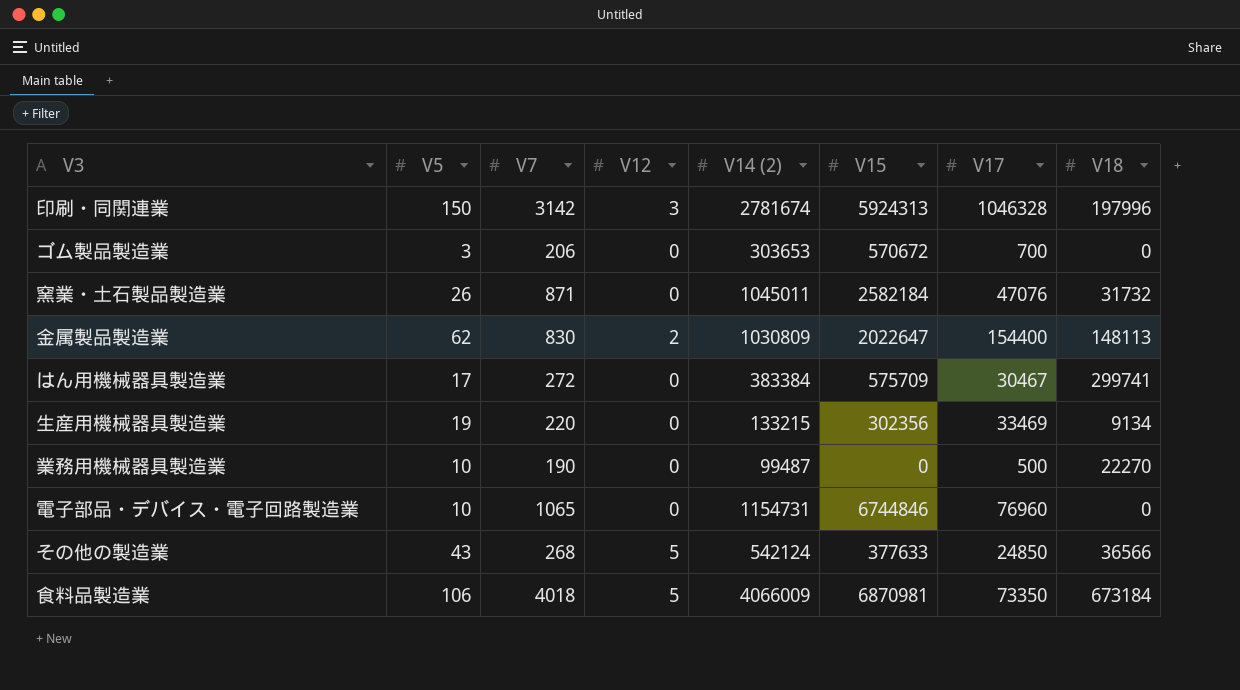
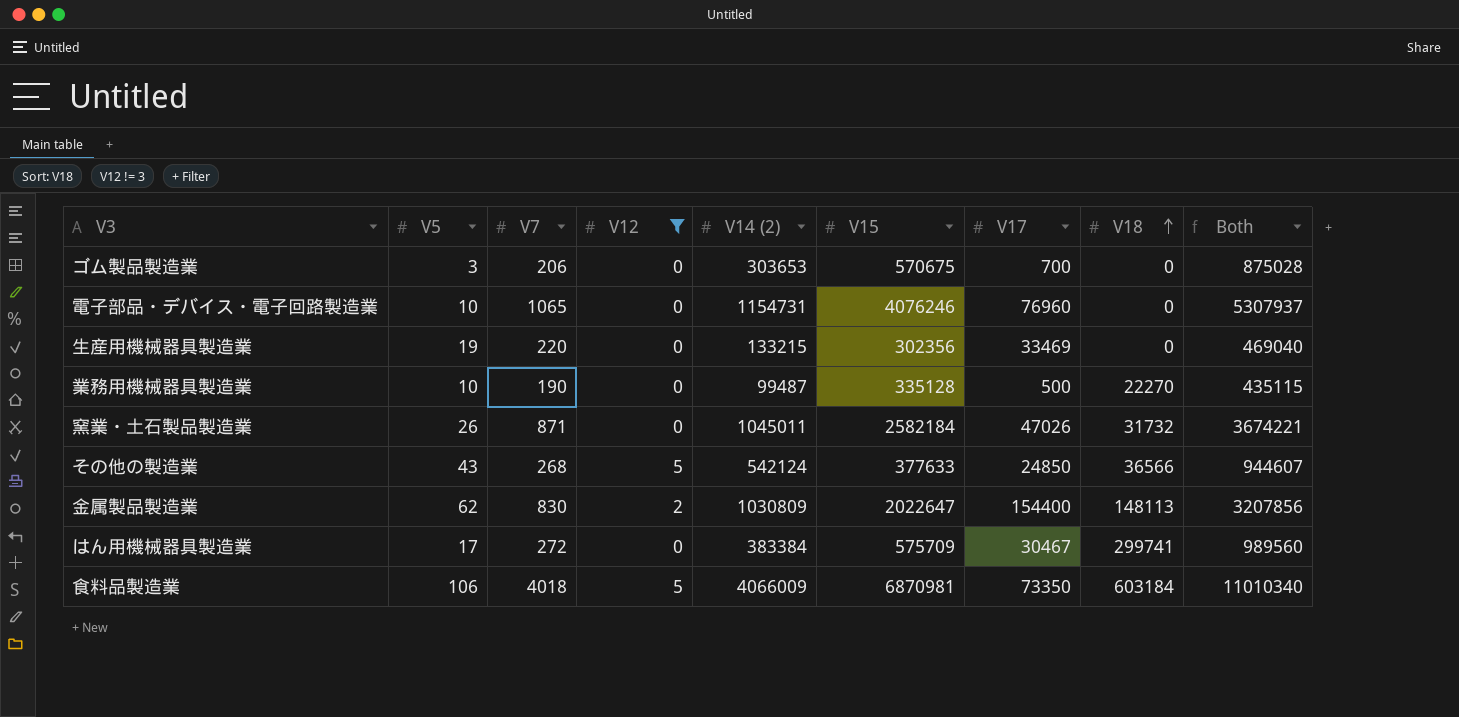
filter: none -> V12 != 3
row order: none -> V18 ascending
column Both | formula: none -> [V14 (2)] + [V15] + [V17]
ゴム製品製造業 | V15: 570672 -> 570675
電子部品・デバイス・電子回路製造業 | V15: 6744846 -> 4076246
生産用機械器具製造業 | V18: 9134 -> 0
業務用機械器具製造業 | V15: 0 -> 335128
窯業・土石製品製造業 | V17: 47076 -> 47026
食料品製造業 | V18: 673184 -> 603184

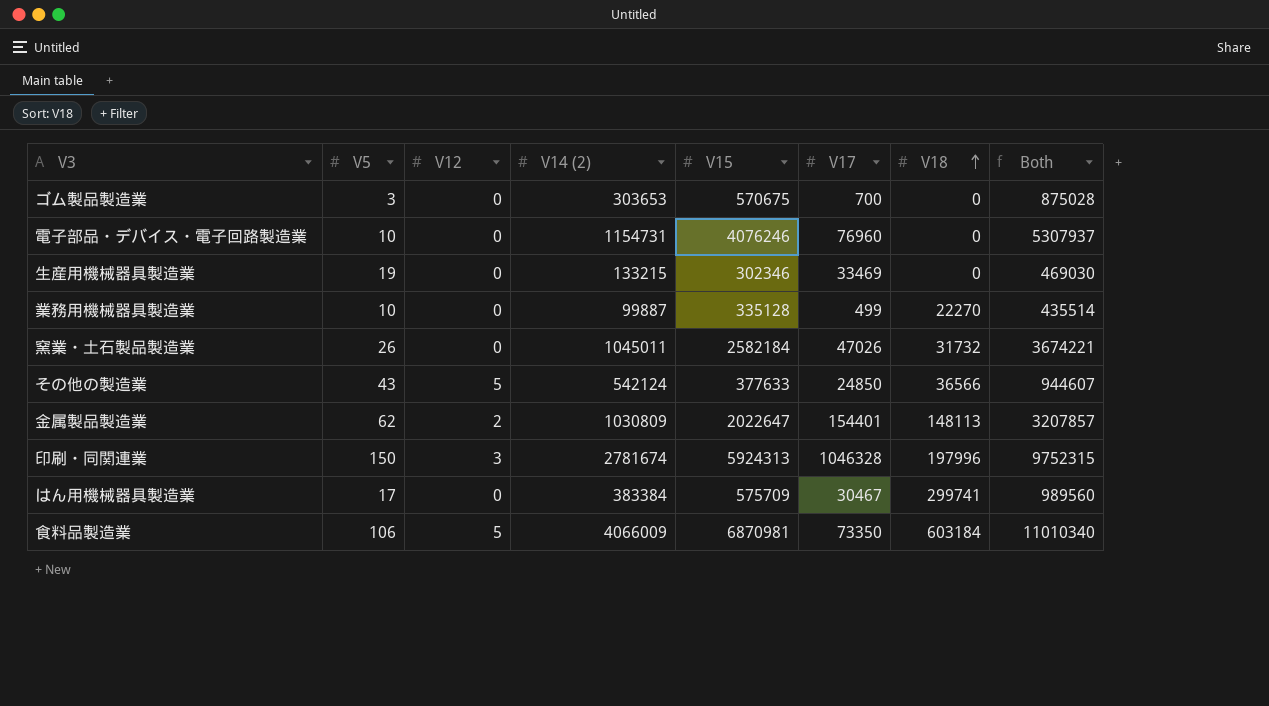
filter: V12 != 3 -> none
column V7 | position: 3 -> none
生産用機械器具製造業 | V15: 302356 -> 302346
生産用機械器具製造業 | Both: 469040 -> 469030
業務用機械器具製造業 | V14 (2): 99487 -> 99887
業務用機械器具製造業 | V17: 500 -> 499
業務用機械器具製造業 | Both: 435115 -> 435514
金属製品製造業 | V17: 154400 -> 154401
金属製品製造業 | Both: 3207856 -> 3207857

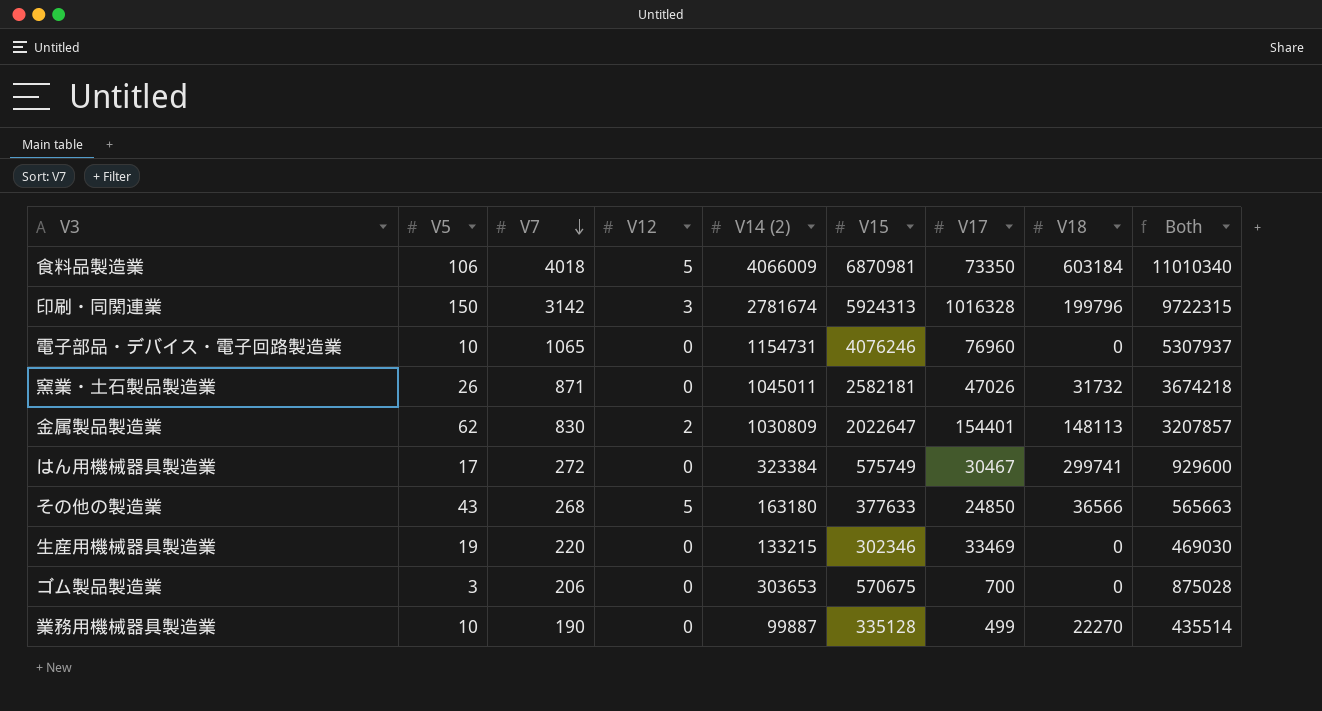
row order: V18 ascending -> V7 descending
column V7 | position: none -> 3
印刷・同関連業 | V17: 1046328 -> 1016328
印刷・同関連業 | V18: 197996 -> 199796
印刷・同関連業 | Both: 9752315 -> 9722315
窯業・土石製品製造業 | V15: 2582184 -> 2582181
窯業・土石製品製造業 | Both: 3674221 -> 3674218
はん用機械器具製造業 | V14 (2): 383384 -> 323384
はん用機械器具製造業 | V15: 575709 -> 575749
はん用機械器具製造業 | Both: 989560 -> 929600
その他の製造業 | V14 (2): 542124 -> 163180
その他の製造業 | Both: 944607 -> 565663

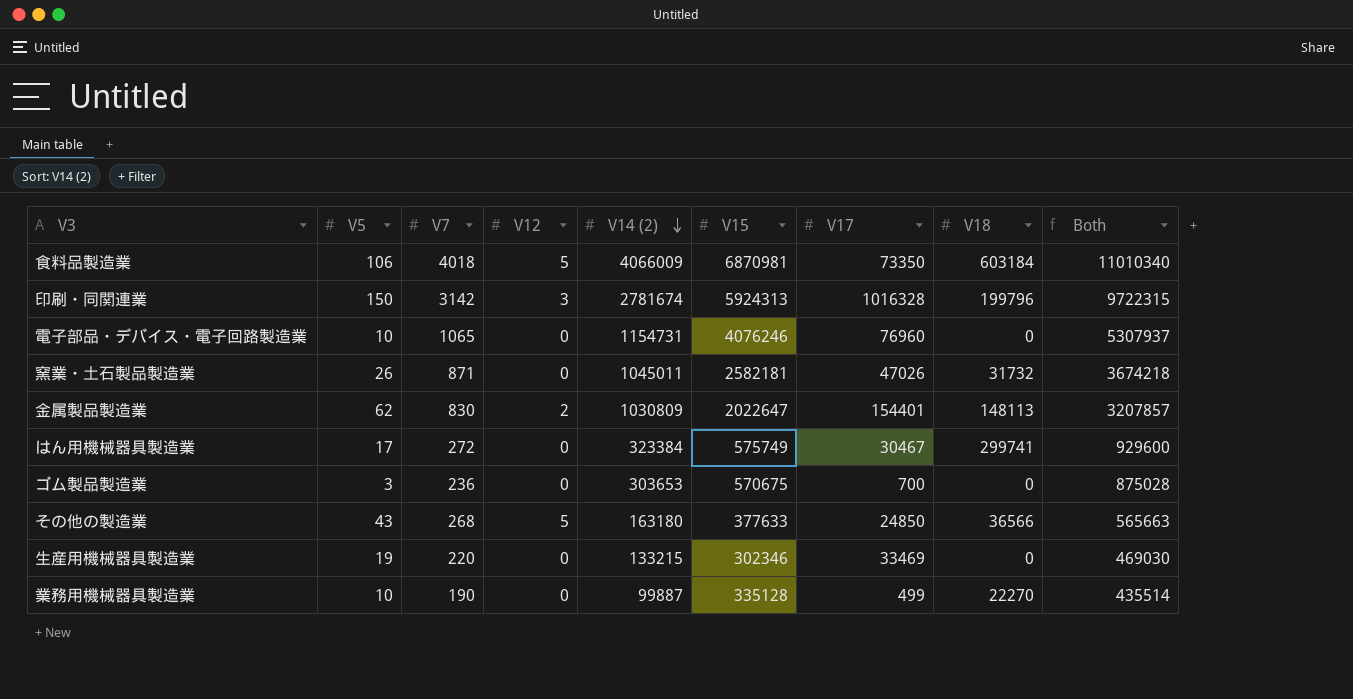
row order: V7 descending -> V14 (2) descending
ゴム製品製造業 | V7: 206 -> 236

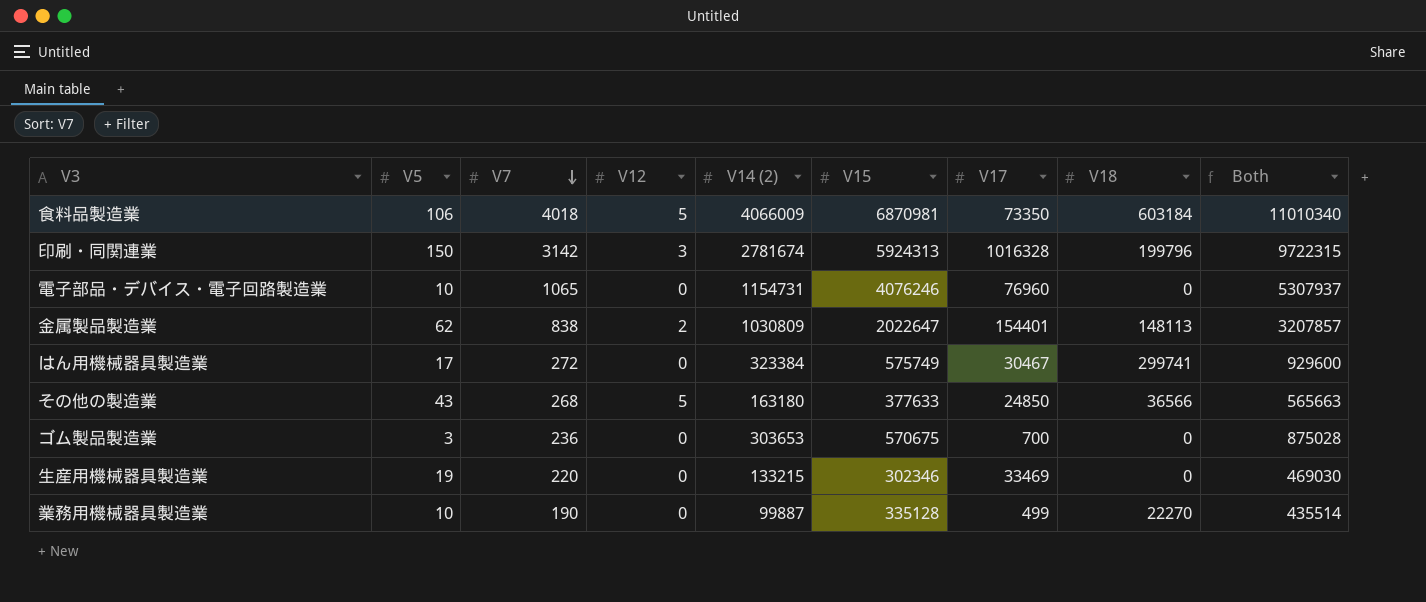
row order: V14 (2) descending -> V7 descending
row 窯業・土石製品製造業: 26 | 871 | 0 | 1045011 | 2582181 | 47026 | 31732 | 3674218 -> none
金属製品製造業 | V7: 830 -> 838

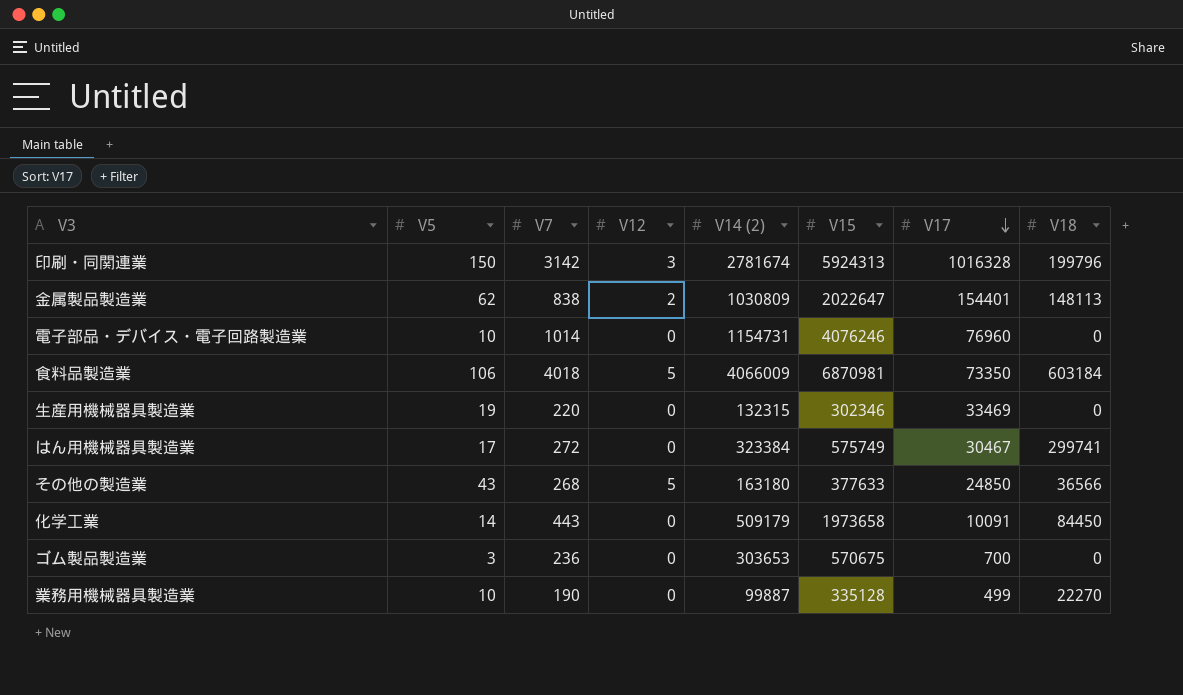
row order: V7 descending -> V17 descending
column Both | formula: [V14 (2)] + [V15] + [V17] -> none
電子部品・デバイス・電子回路製造業 | V7: 1065 -> 1014
生産用機械器具製造業 | V14 (2): 133215 -> 132315
row 化学工業: none -> 14 | 443 | 0 | 509179 | 1973658 | 10091 | 84450

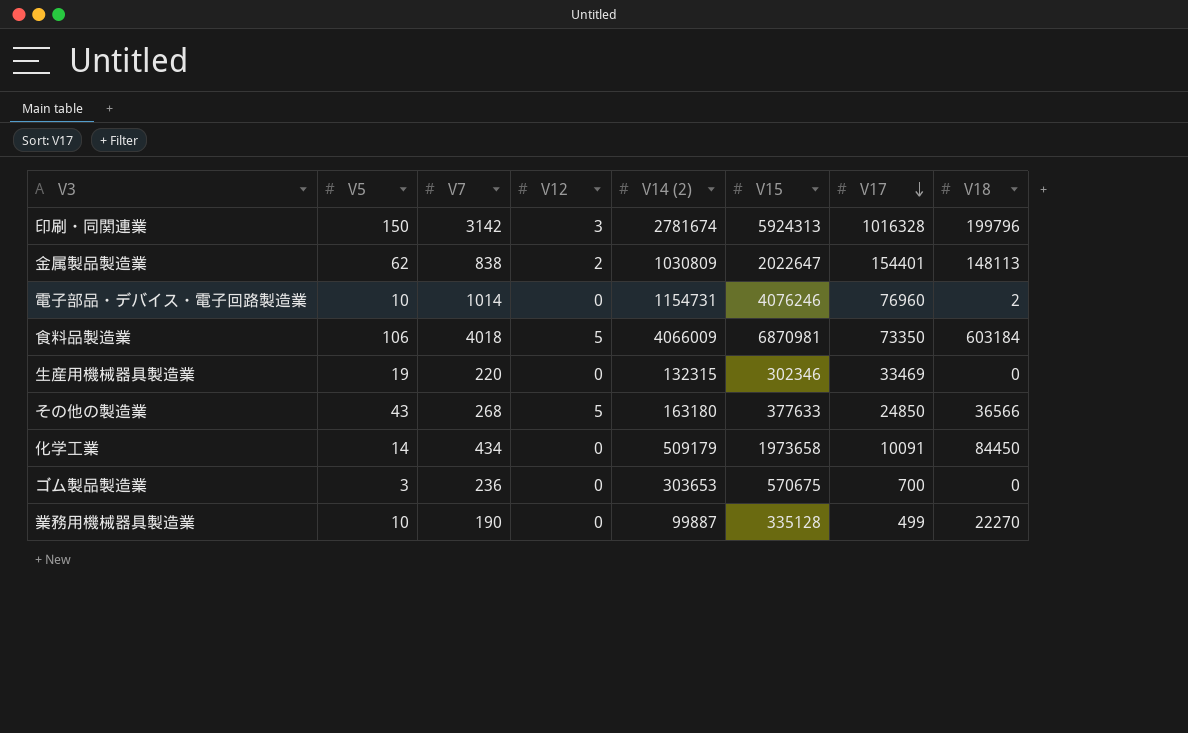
row はん用機械器具製造業: 17 | 272 | 0 | 323384 | 575749 | 30467 | 299741 -> none
電子部品・デバイス・電子回路製造業 | V18: 0 -> 2
化学工業 | V7: 443 -> 434

